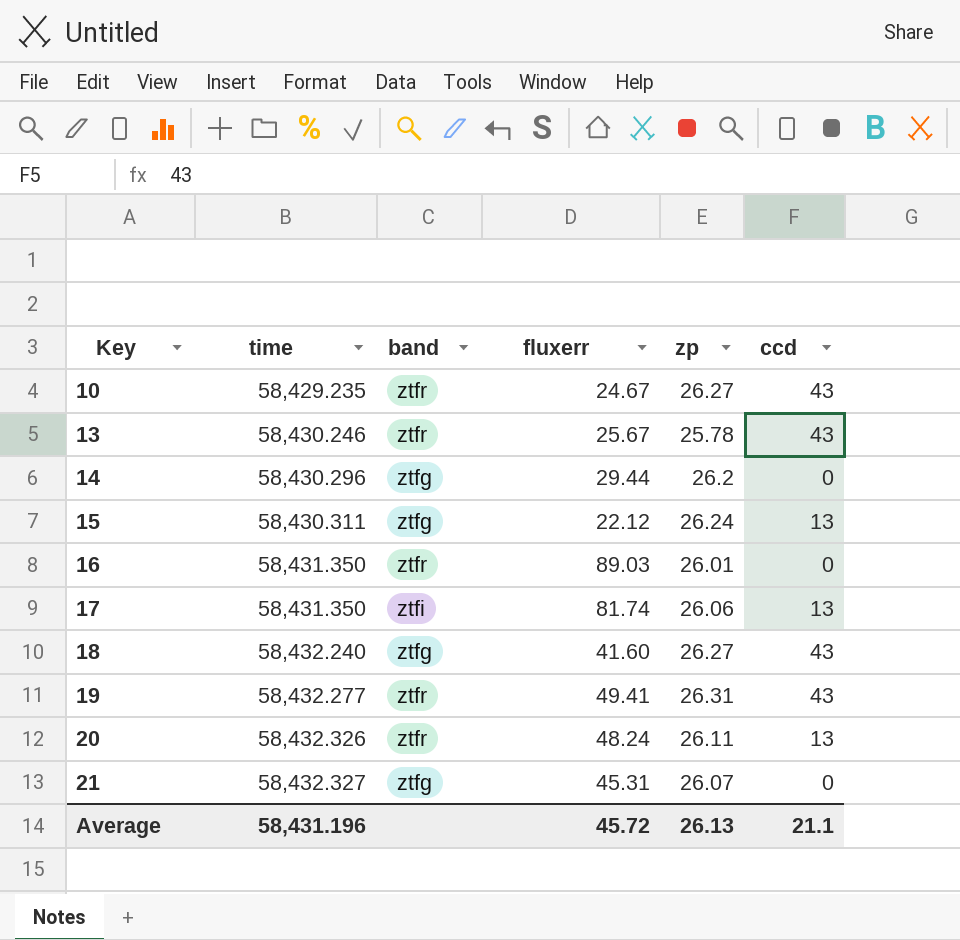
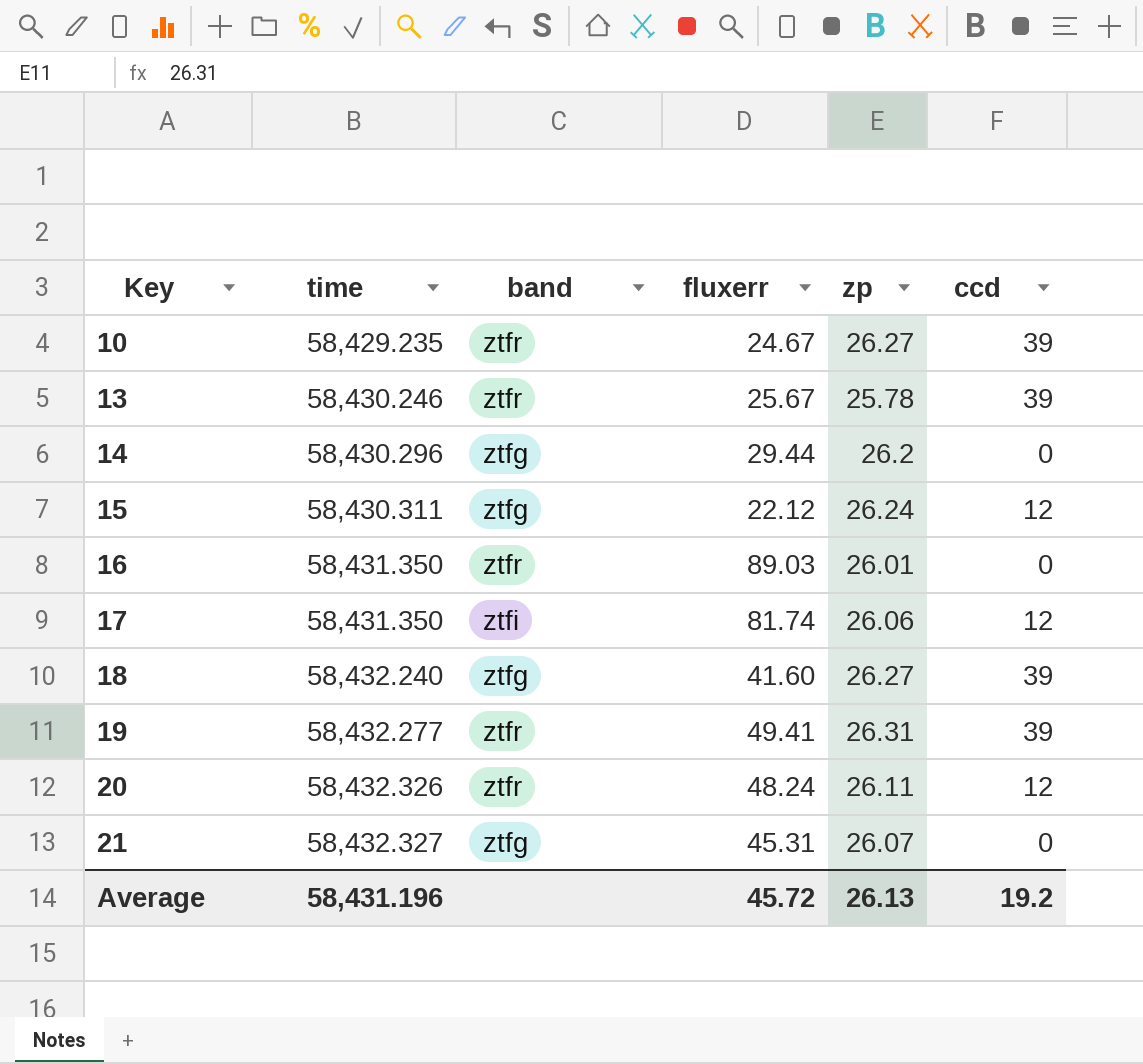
10 | ccd: 43 -> 39
13 | ccd: 43 -> 39
15 | ccd: 13 -> 12
17 | ccd: 13 -> 12
18 | ccd: 43 -> 39
19 | ccd: 43 -> 39
20 | ccd: 13 -> 12
Average | ccd: 21.1 -> 19.2

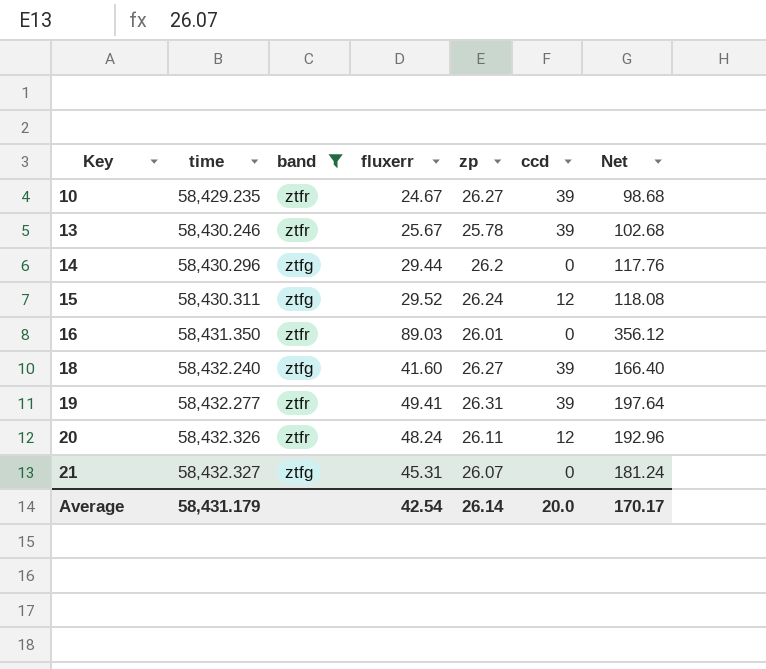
filter: none -> band != ztfi
column Net | formula: none -> [fluxerr] * 4
15 | fluxerr: 22.12 -> 29.52
Average | time: 58,431.196 -> 58,431.179
Average | fluxerr: 45.72 -> 42.54
Average | zp: 26.13 -> 26.14
Average | ccd: 19.2 -> 20.0

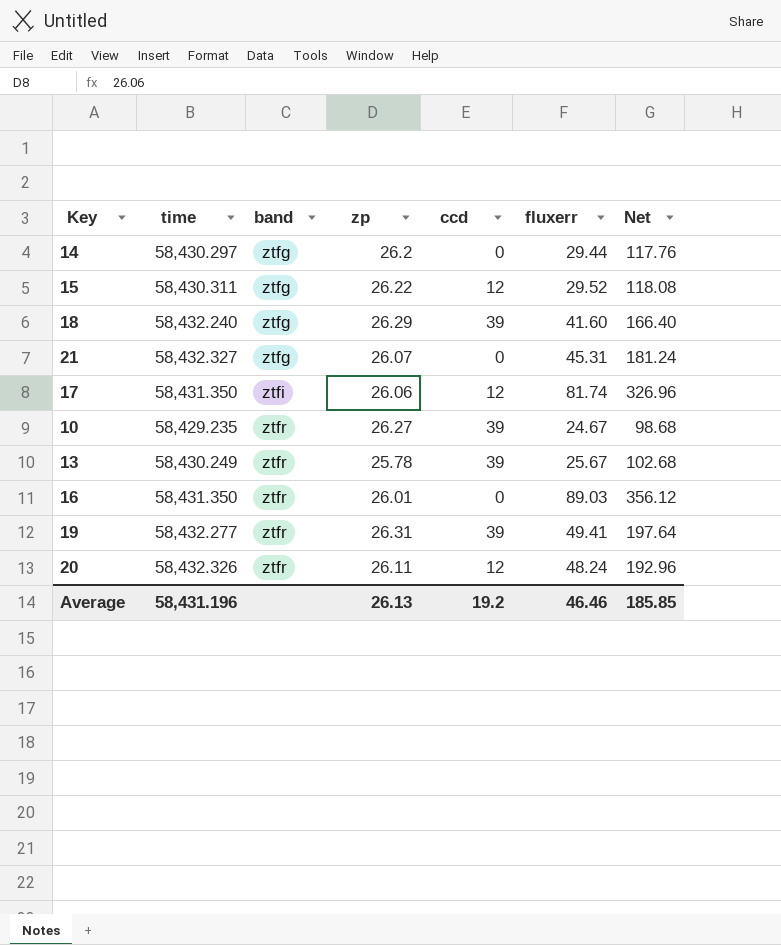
filter: band != ztfi -> none
row order: Key ascending -> band ascending
column fluxerr | position: 4 -> 6
14 | time: 58,430.296 -> 58,430.297
15 | zp: 26.24 -> 26.22
18 | zp: 26.27 -> 26.29
13 | time: 58,430.246 -> 58,430.249
Average | time: 58,431.179 -> 58,431.196
Average | zp: 26.14 -> 26.13
Average | ccd: 20.0 -> 19.2
Average | fluxerr: 42.54 -> 46.46
Average | Net: 170.17 -> 185.85

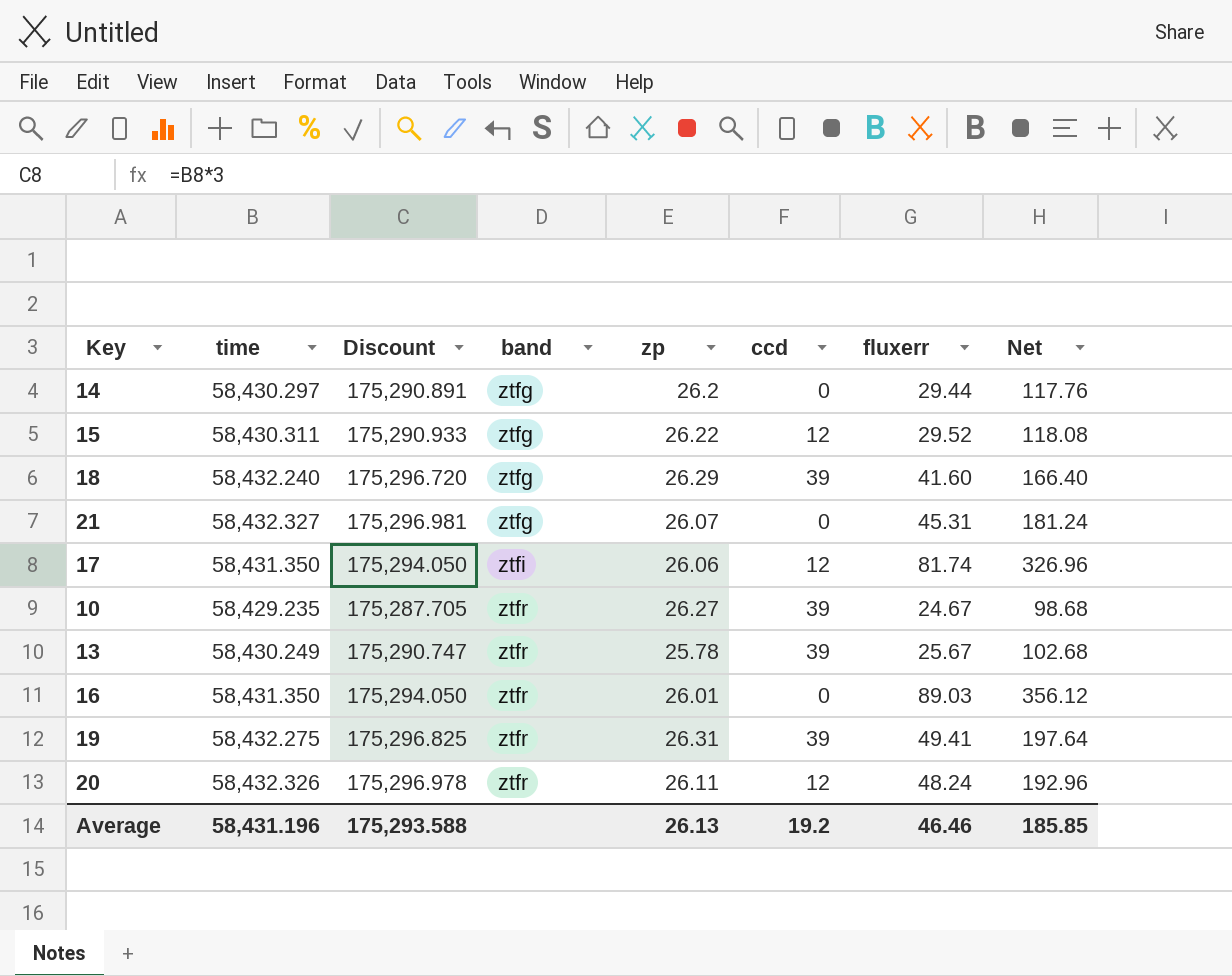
column Discount | formula: none -> [time] * 3
19 | time: 58,432.277 -> 58,432.275

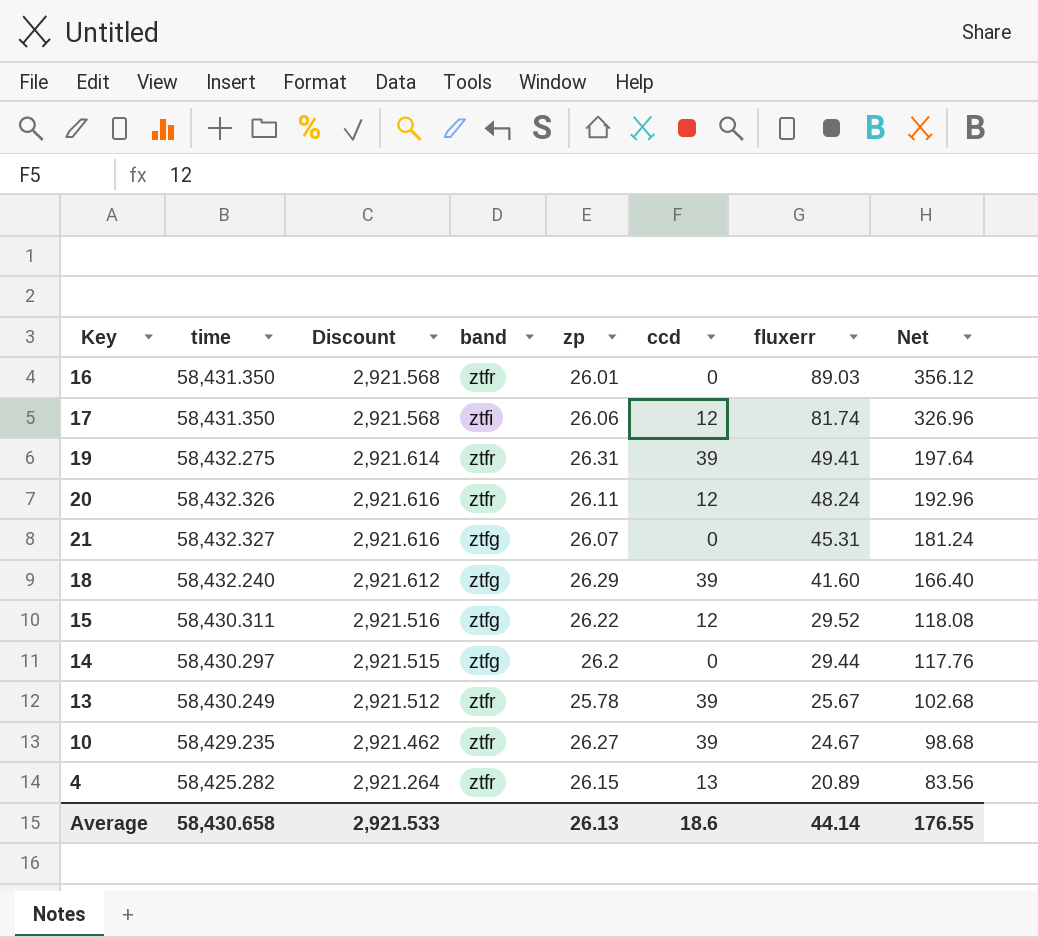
row order: band ascending -> fluxerr descending
column Discount | formula: [time] * 3 -> [time] * 0.05
row 4: none -> 58,425.282 | 2,921.264 | ztfr | 26.15 | 13 | 20.89 | 83.56
Average | time: 58,431.196 -> 58,430.658
Average | Discount: 175,293.588 -> 2,921.533
Average | ccd: 19.2 -> 18.6
Average | fluxerr: 46.46 -> 44.14
Average | Net: 185.85 -> 176.55

